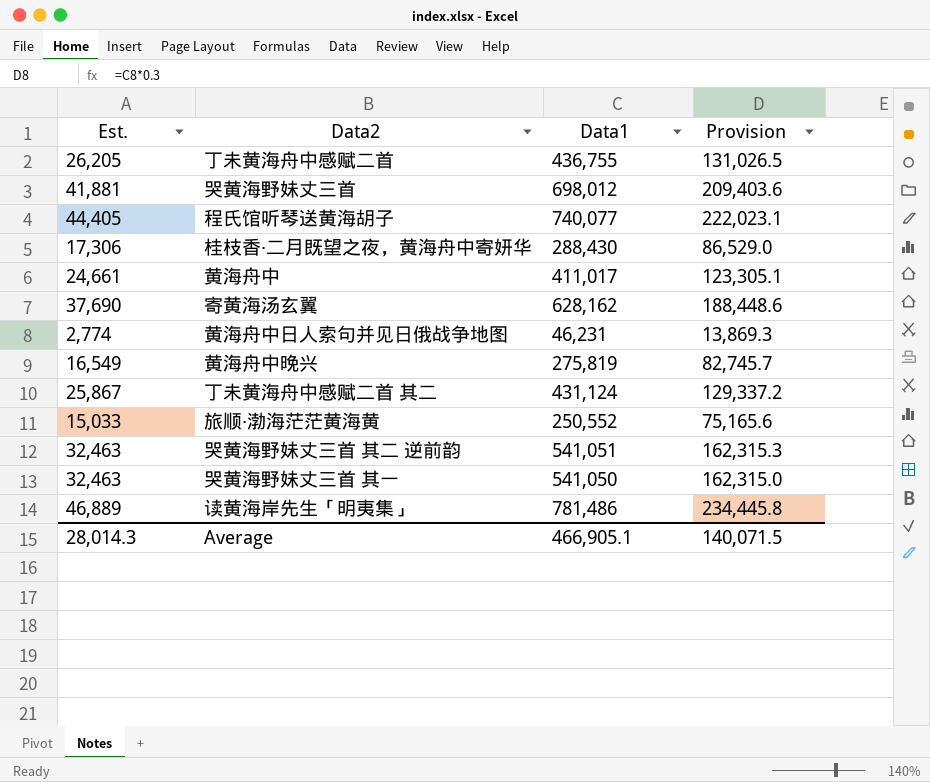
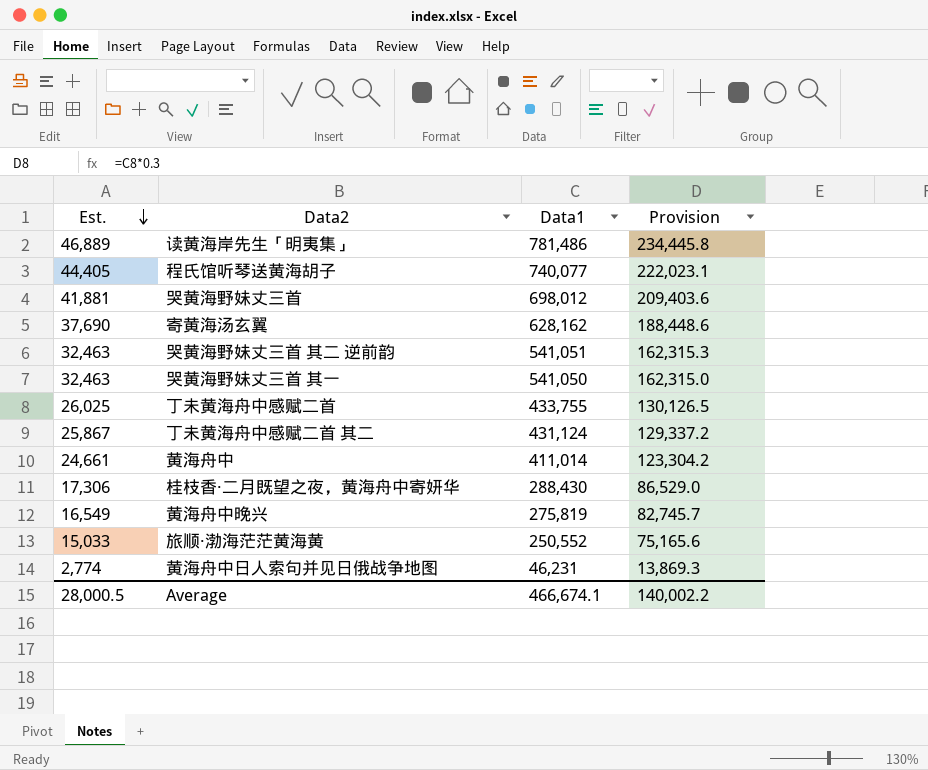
row order: none -> Est. descending
丁未黄海舟中感赋二首 | Est.: 26,205 -> 26,025
丁未黄海舟中感赋二首 | Data1: 436,755 -> 433,755
丁未黄海舟中感赋二首 | Provision: 131,026.5 -> 130,126.5
黄海舟中 | Data1: 411,017 -> 411,014
黄海舟中 | Provision: 123,305.1 -> 123,304.2
Average | Est.: 28,014.3 -> 28,000.5
Average | Data1: 466,905.1 -> 466,674.1
Average | Provision: 140,071.5 -> 140,002.2

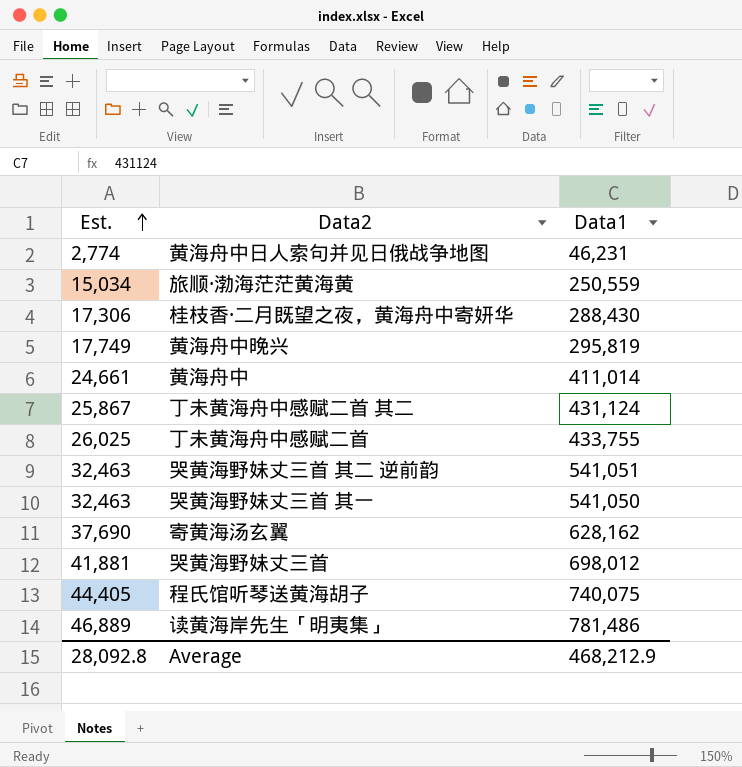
row order: Est. descending -> Est. ascending
column Provision | formula: [Data1] * 0.3 -> none
旅顺·渤海茫茫黄海黄 | Est.: 15,033 -> 15,034
旅顺·渤海茫茫黄海黄 | Data1: 250,552 -> 250,559
黄海舟中晚兴 | Est.: 16,549 -> 17,749
黄海舟中晚兴 | Data1: 275,819 -> 295,819
程氏馆听琴送黄海胡子 | Data1: 740,077 -> 740,075
Average | Est.: 28,000.5 -> 28,092.8
Average | Data1: 466,674.1 -> 468,212.9

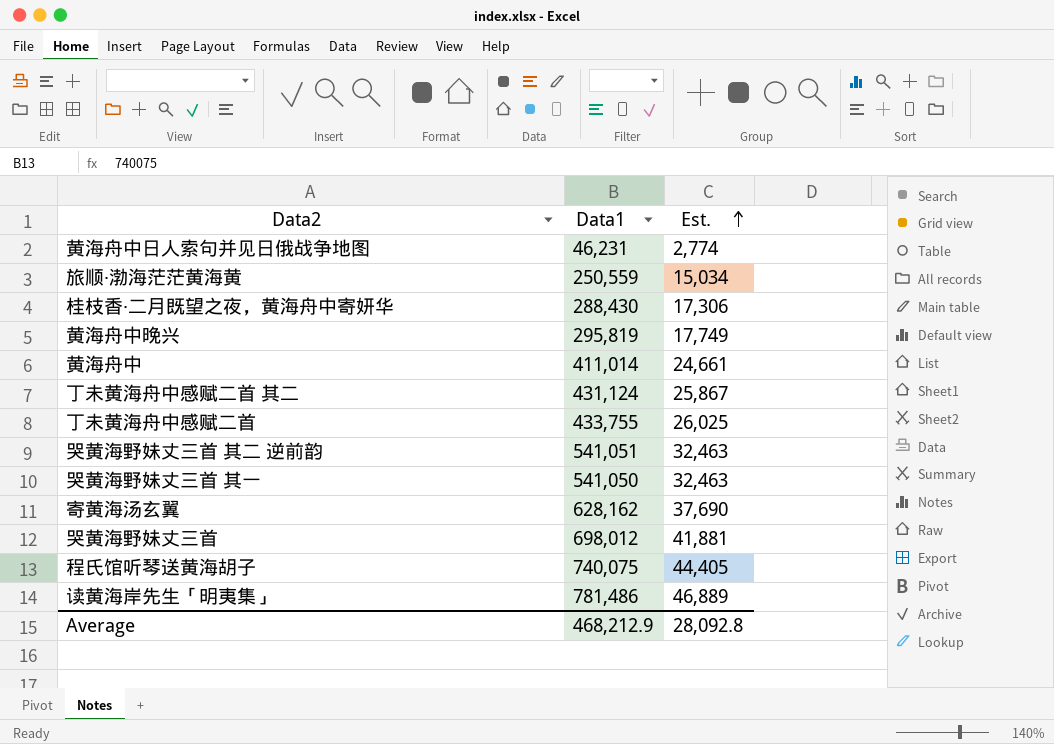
column Est. | position: 1 -> 3

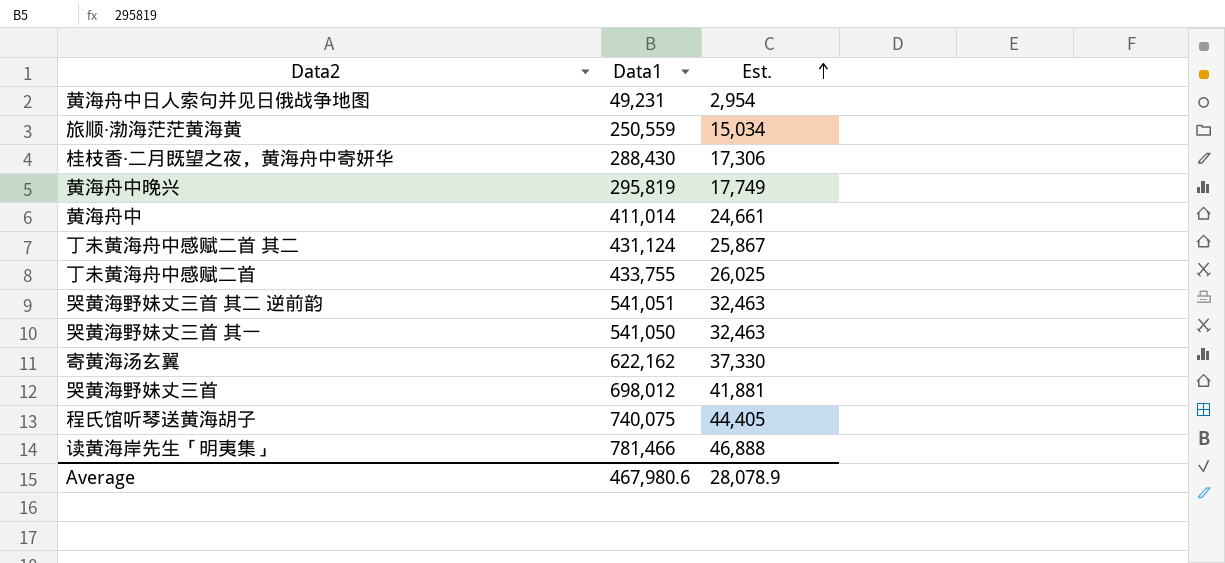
黄海舟中日人索句并见日俄战争地图 | Data1: 46,231 -> 49,231
黄海舟中日人索句并见日俄战争地图 | Est.: 2,774 -> 2,954
寄黄海汤玄翼 | Data1: 628,162 -> 622,162
寄黄海汤玄翼 | Est.: 37,690 -> 37,330
读黄海岸先生「明夷集」 | Data1: 781,486 -> 781,466
读黄海岸先生「明夷集」 | Est.: 46,889 -> 46,888
Average | Data1: 468,212.9 -> 467,980.6
Average | Est.: 28,092.8 -> 28,078.9

